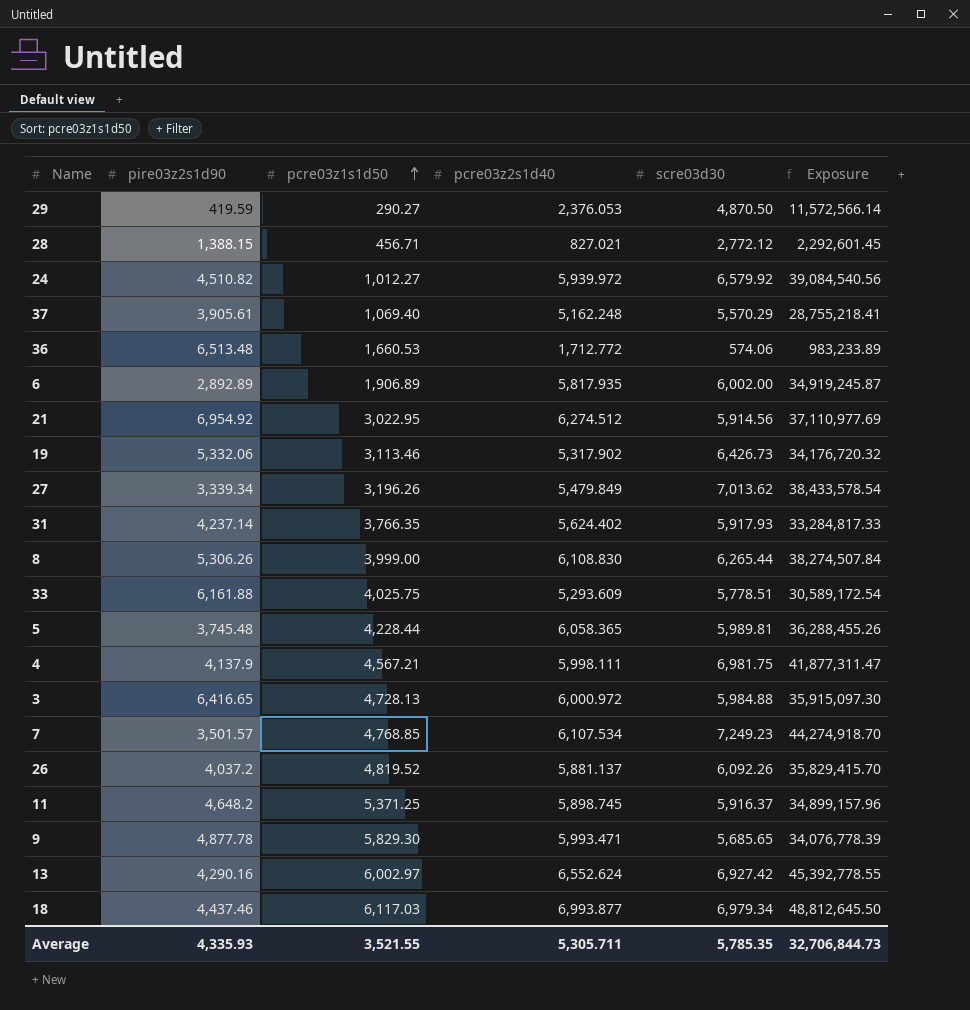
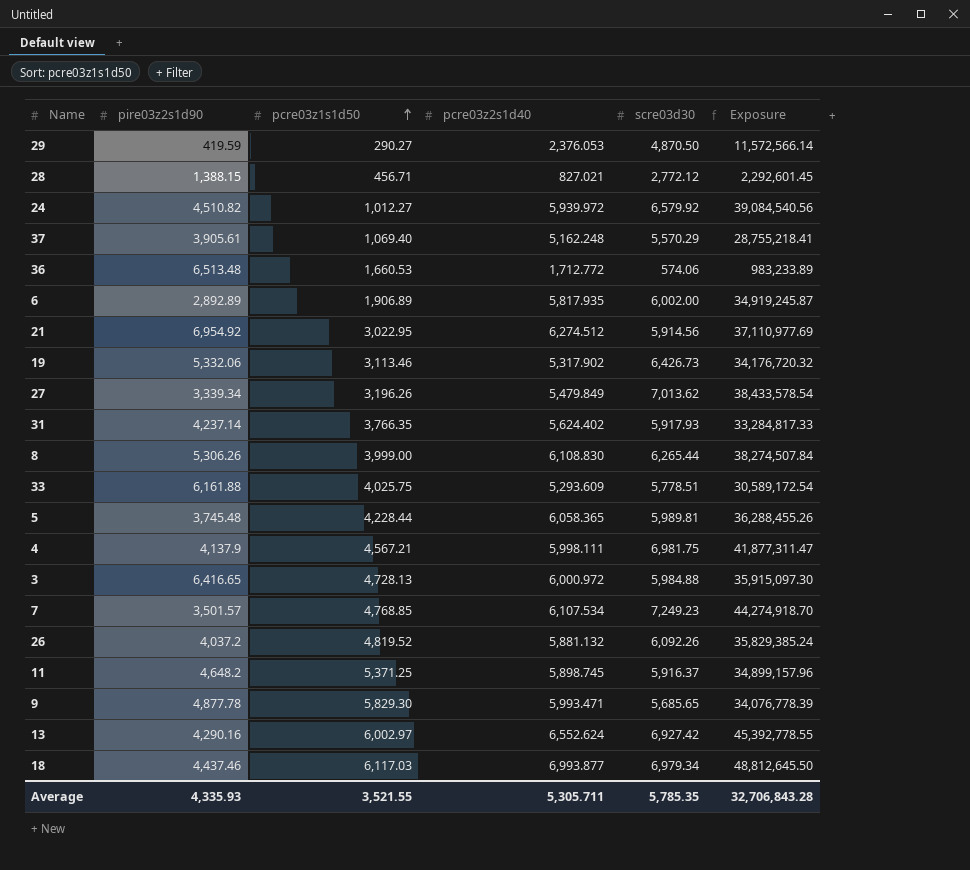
26 | pcre03z2s1d40: 5,881.137 -> 5,881.132
26 | Exposure: 35,829,415.70 -> 35,829,385.24
Average | Exposure: 32,706,844.73 -> 32,706,843.28

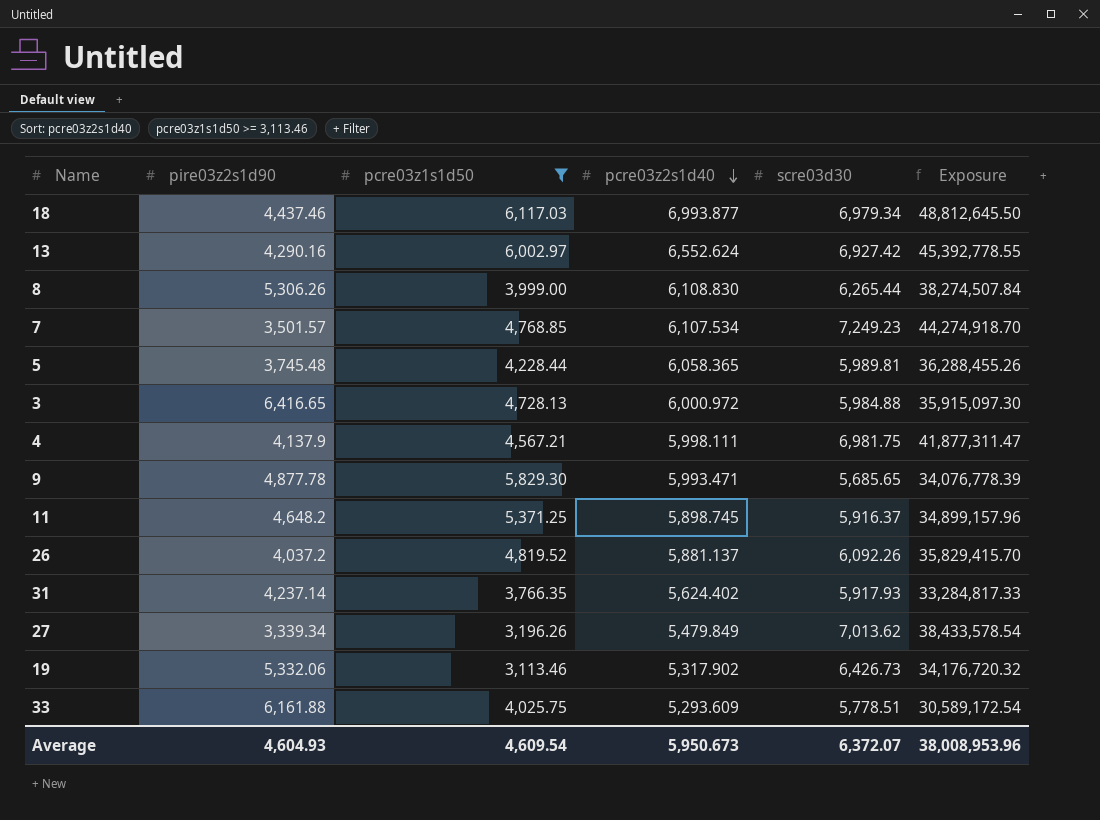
filter: none -> pcre03z1s1d50 >= 3,113.46
row order: pcre03z1s1d50 ascending -> pcre03z2s1d40 descending
26 | pcre03z2s1d40: 5,881.132 -> 5,881.137
26 | Exposure: 35,829,385.24 -> 35,829,415.70
Average | pire03z2s1d90: 4,335.93 -> 4,604.93
Average | pcre03z1s1d50: 3,521.55 -> 4,609.54
Average | pcre03z2s1d40: 5,305.711 -> 5,950.673
Average | scre03d30: 5,785.35 -> 6,372.07
Average | Exposure: 32,706,843.28 -> 38,008,953.96

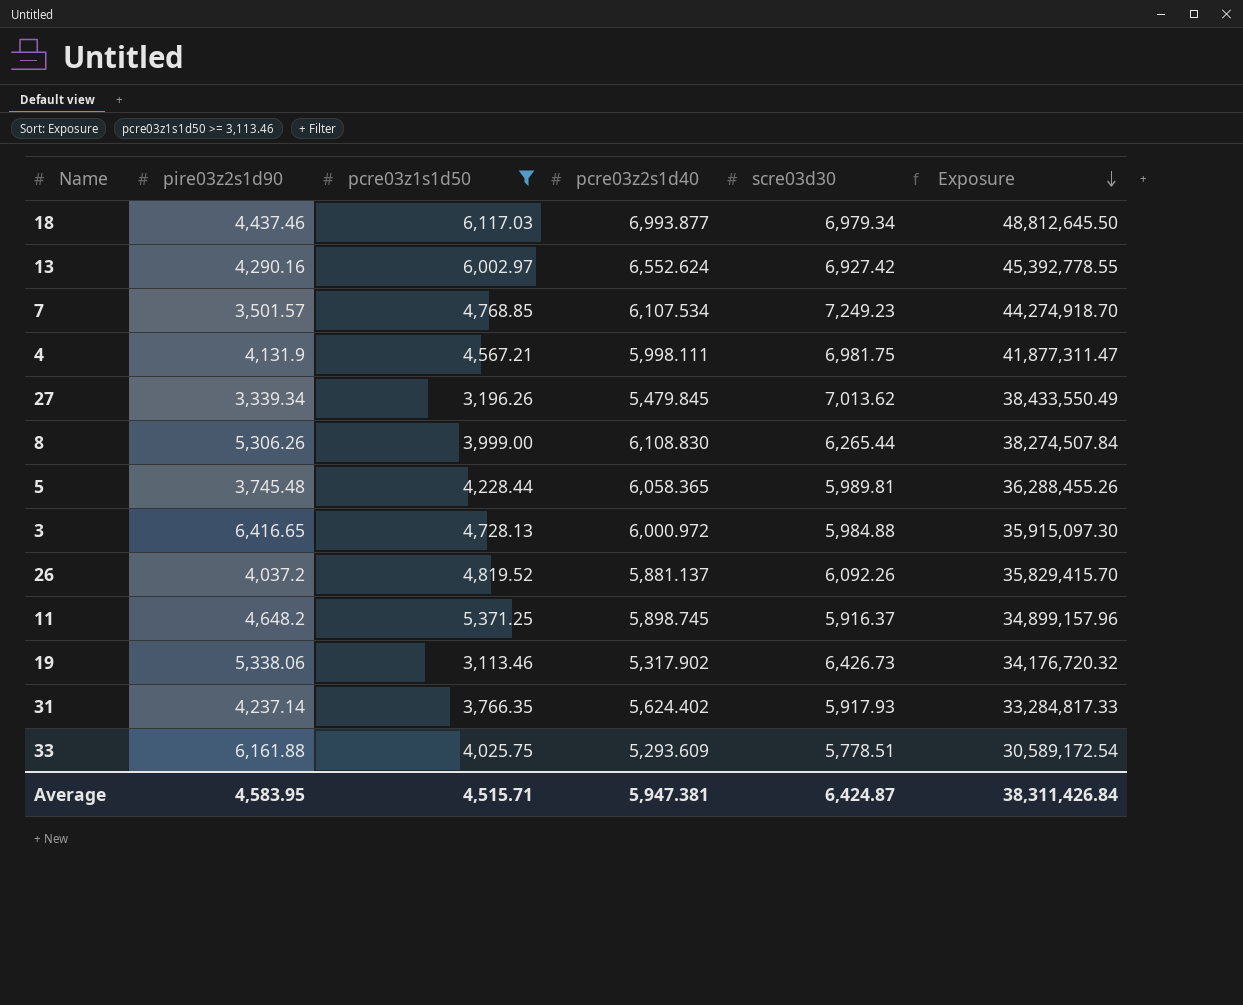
row order: pcre03z2s1d40 descending -> Exposure descending
row 9: 4,877.78 | 5,829.30 | 5,993.471 | 5,685.65 | 34,076,778.39 -> none
4 | pire03z2s1d90: 4,137.9 -> 4,131.9
27 | pcre03z2s1d40: 5,479.849 -> 5,479.845
27 | Exposure: 38,433,578.54 -> 38,433,550.49
19 | pire03z2s1d90: 5,332.06 -> 5,338.06
Average | pire03z2s1d90: 4,604.93 -> 4,583.95
Average | pcre03z1s1d50: 4,609.54 -> 4,515.71
Average | pcre03z2s1d40: 5,950.673 -> 5,947.381
Average | scre03d30: 6,372.07 -> 6,424.87
Average | Exposure: 38,008,953.96 -> 38,311,426.84

